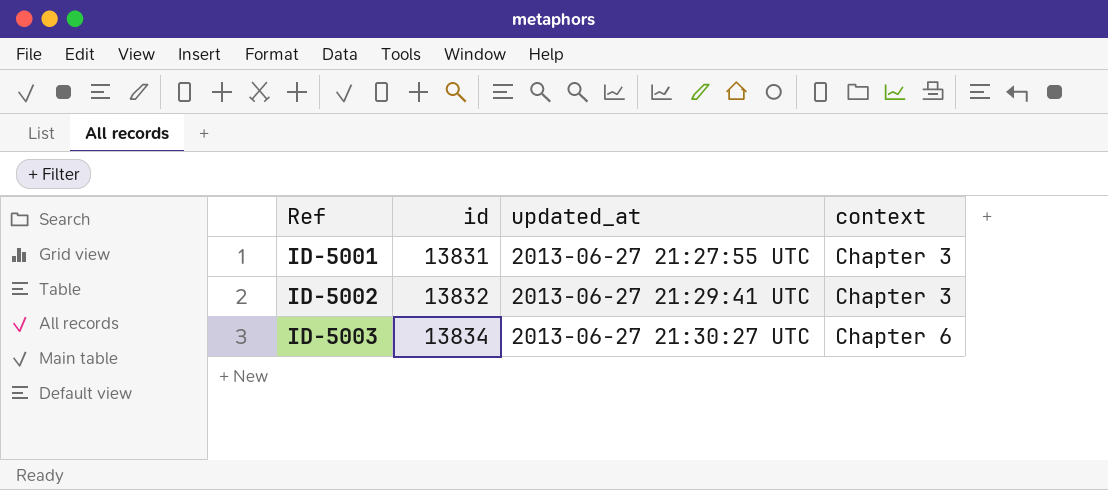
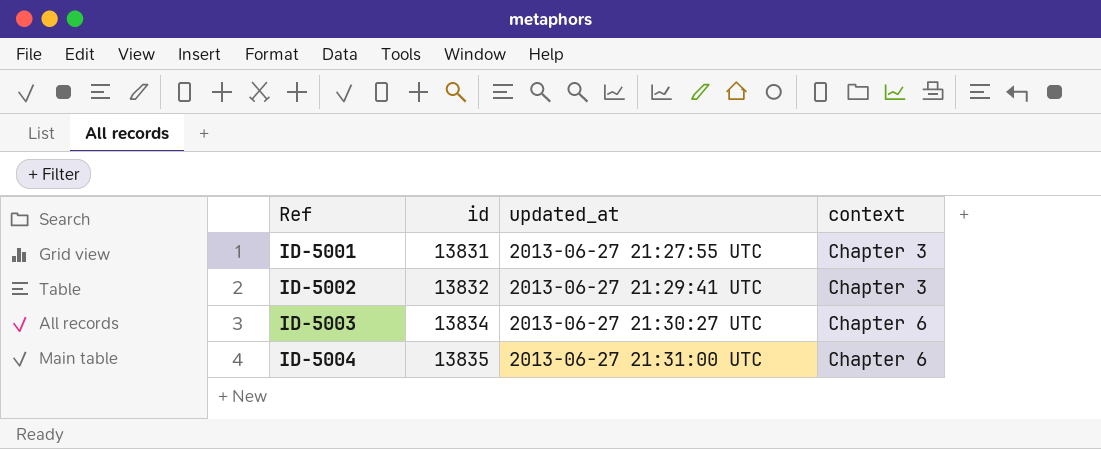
row ID-5004: none -> 13835 | 2013-06-27 21:31:00 UTC | Chapter 6

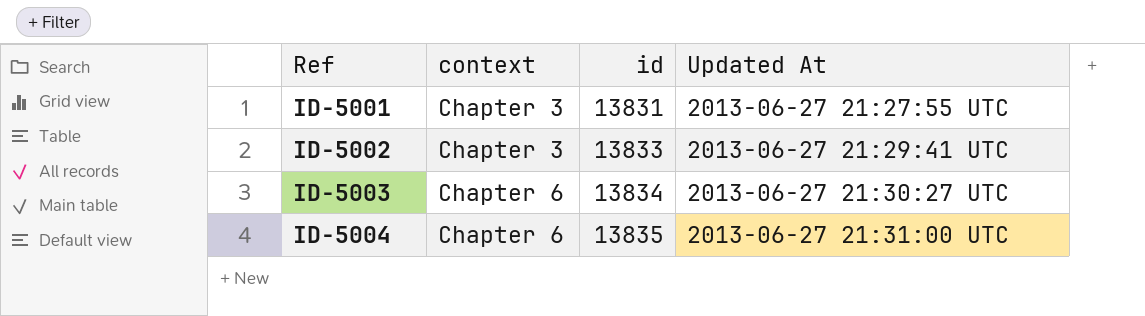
column context | position: 4 -> 2
column name: updated_at -> Updated At
ID-5002 | id: 13832 -> 13833

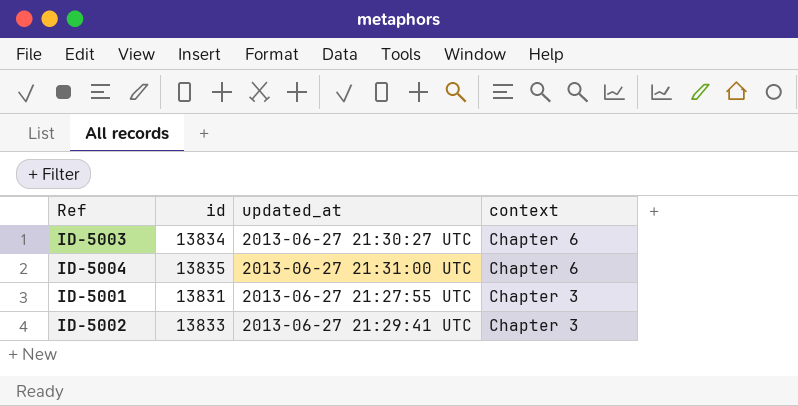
row order: Ref ascending -> context descending
column name: Updated At -> updated_at
column context | position: 2 -> 4

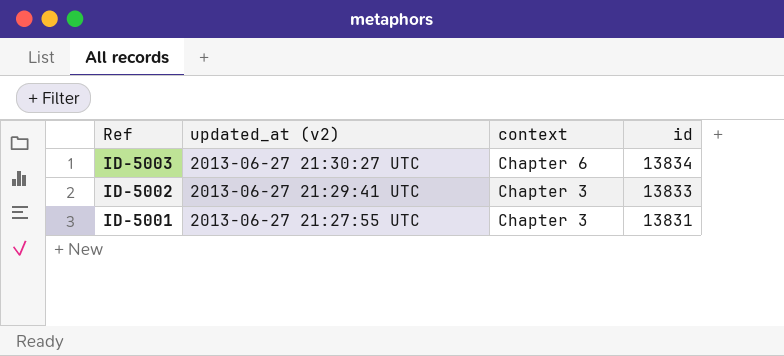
row order: context descending -> Ref descending
column name: updated_at -> updated_at (v2)
column id | position: 2 -> 4
row ID-5004: 13835 | 2013-06-27 21:31:00 UTC | Chapter 6 -> none

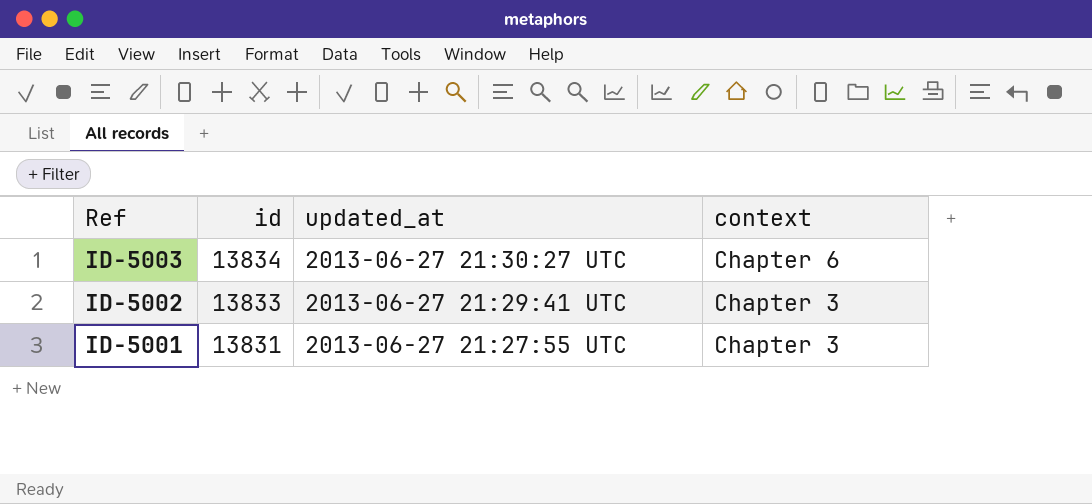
column id | position: 4 -> 2
column name: updated_at (v2) -> updated_at

